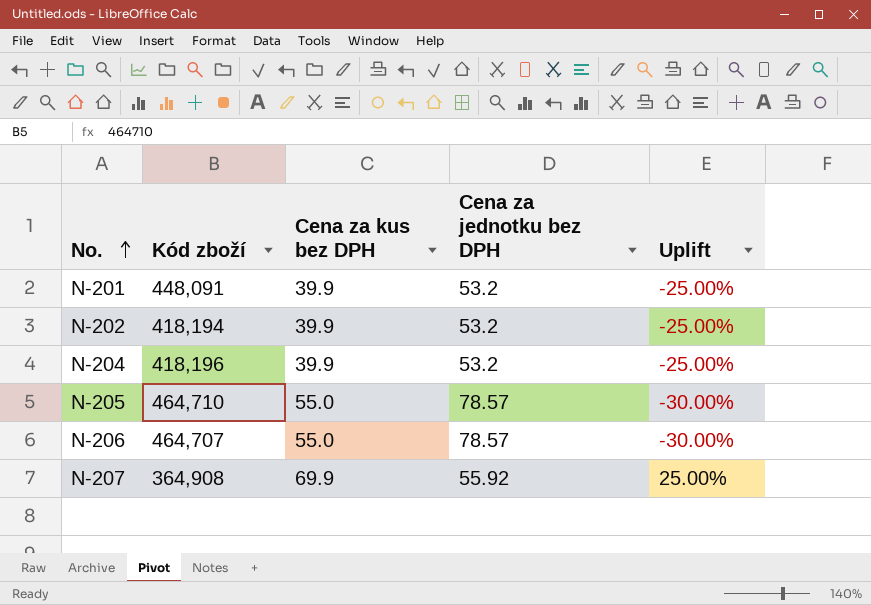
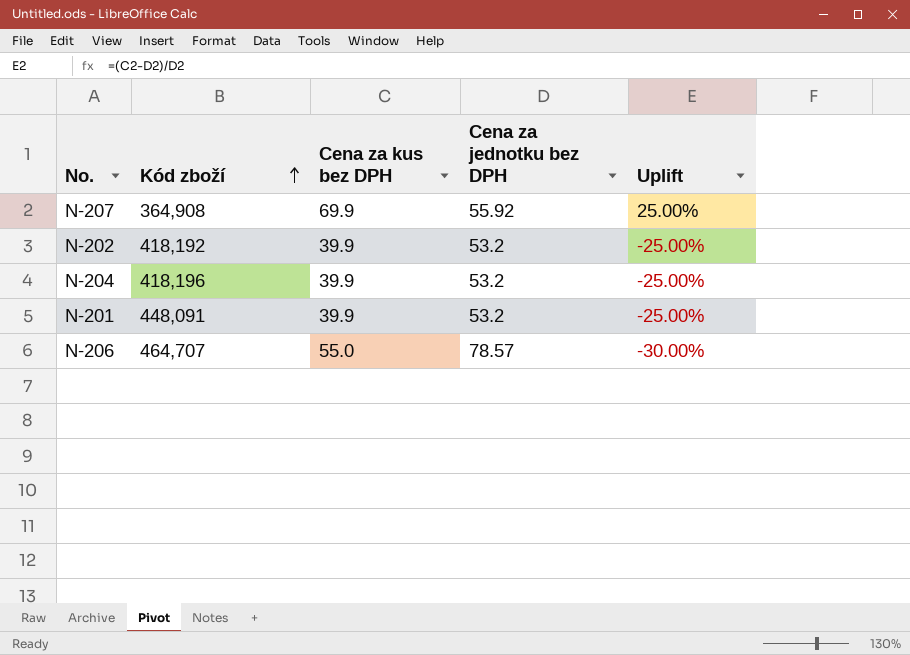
row order: No. ascending -> Kód zboží ascending
row N-205: 464,710 | 55.0 | 78.57 | -30.00% -> none
N-202 | Kód zboží: 418,194 -> 418,192

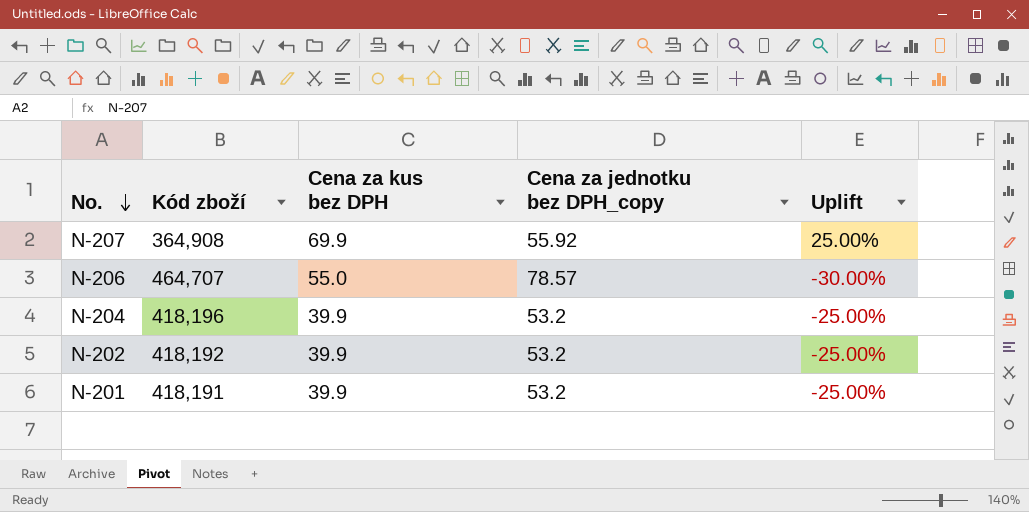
row order: Kód zboží ascending -> No. descending
column name: Cena za jednotku bez DPH -> Cena za jednotku bez DPH_copy
N-201 | Kód zboží: 448,091 -> 418,191

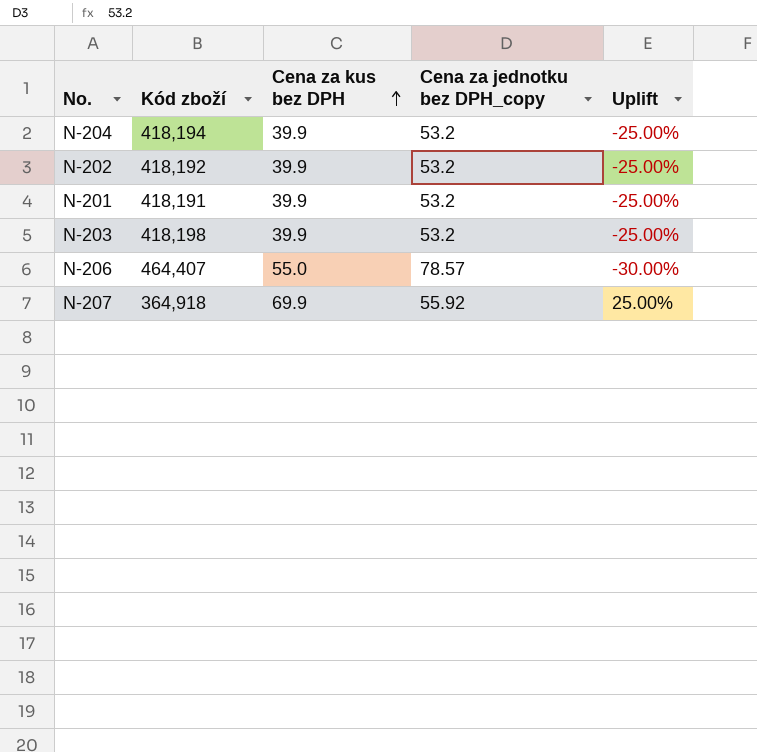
row order: No. descending -> Cena za kus bez DPH ascending
N-204 | Kód zboží: 418,196 -> 418,194
row N-203: none -> 418,198 | 39.9 | 53.2 | -25.00%
N-206 | Kód zboží: 464,707 -> 464,407
N-207 | Kód zboží: 364,908 -> 364,918

